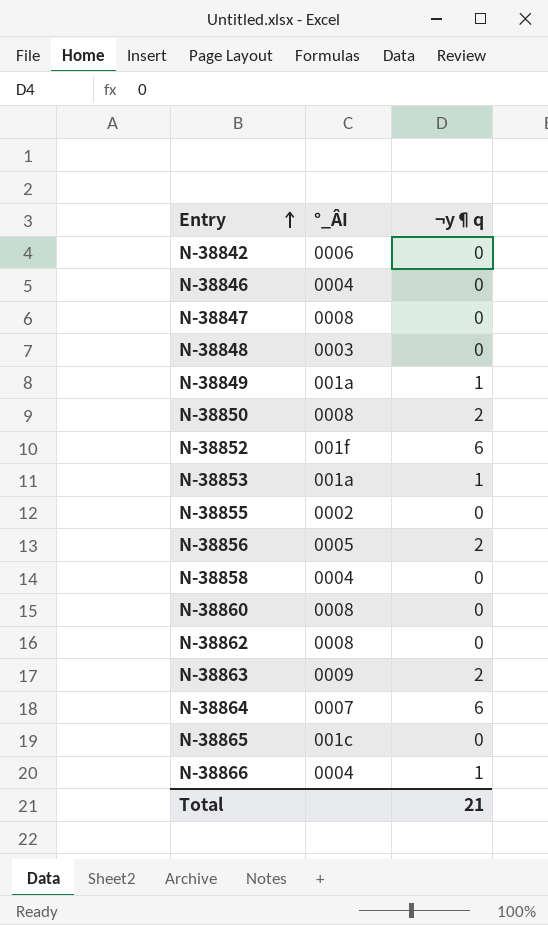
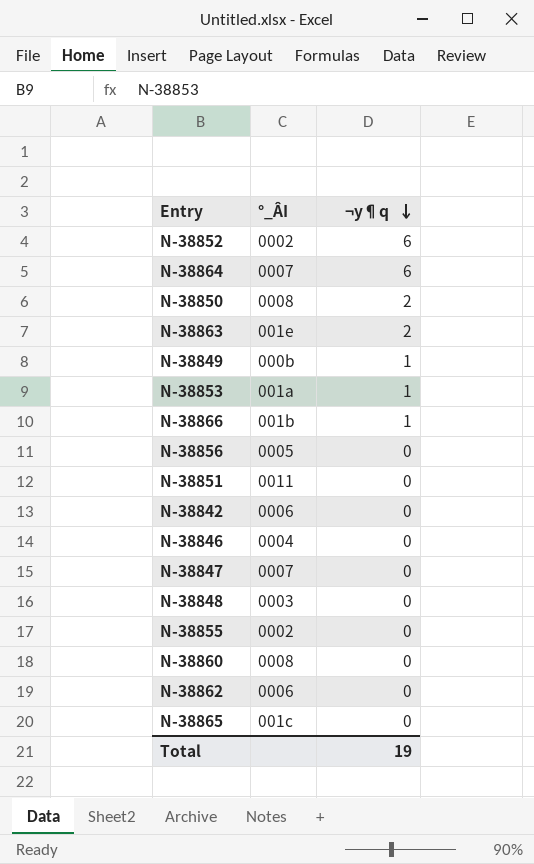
row order: Entry ascending -> ¬y¶q descending
row N-38858: 0004 | 0 -> none
N-38852 | °_ÂI: 001f -> 0002
N-38863 | °_ÂI: 0009 -> 001e
N-38849 | °_ÂI: 001a -> 000b
N-38866 | °_ÂI: 0004 -> 001b
N-38856 | ¬y¶q: 2 -> 0
row N-38851: none -> 0011 | 0
N-38847 | °_ÂI: 0008 -> 0007
N-38862 | °_ÂI: 0008 -> 0006
Total | ¬y¶q: 21 -> 19

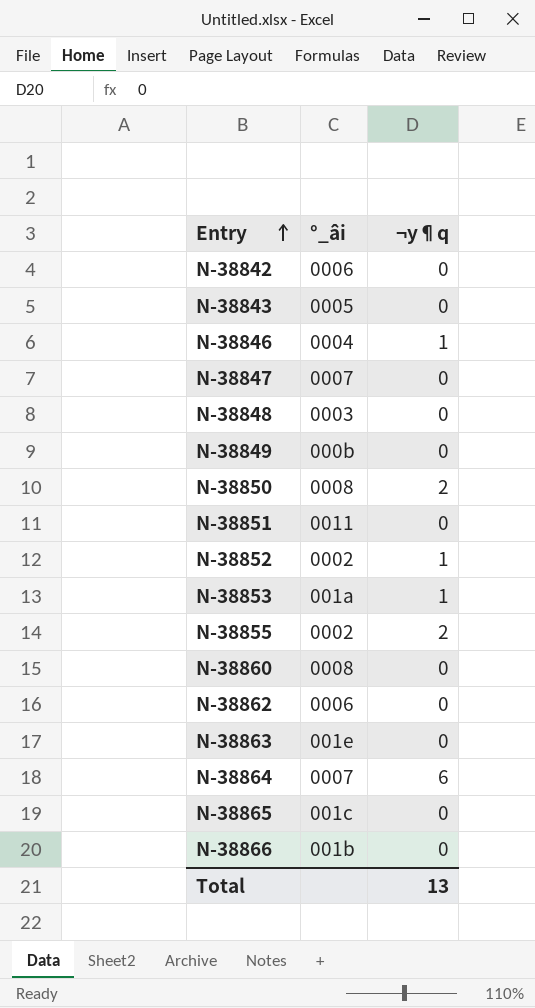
row order: ¬y¶q descending -> Entry ascending
column name: °_ÂI -> °_âi
row N-38856: 0005 | 0 -> none
row N-38843: none -> 0005 | 0
N-38846 | ¬y¶q: 0 -> 1
N-38849 | ¬y¶q: 1 -> 0
N-38852 | ¬y¶q: 6 -> 1
N-38855 | ¬y¶q: 0 -> 2
N-38863 | ¬y¶q: 2 -> 0
N-38866 | ¬y¶q: 1 -> 0
Total | ¬y¶q: 19 -> 13

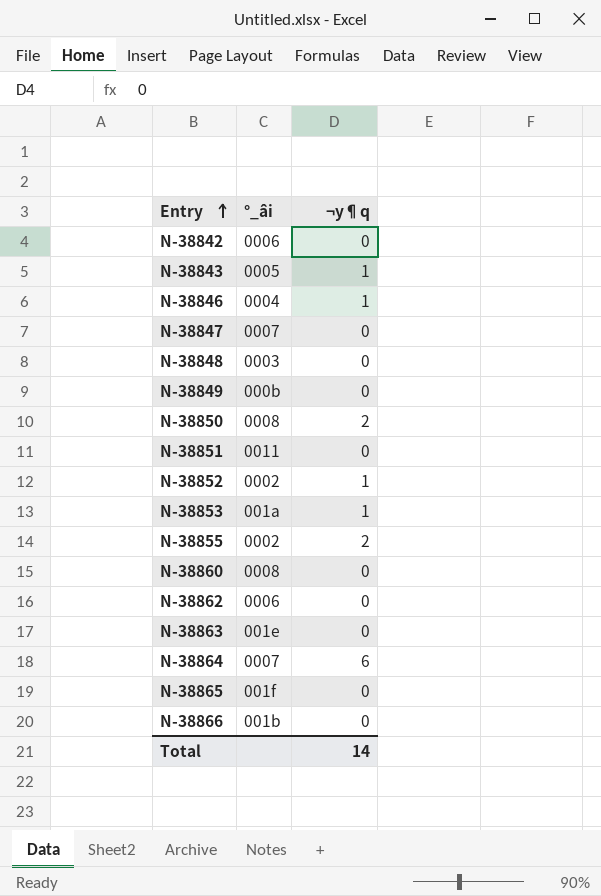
N-38843 | ¬y¶q: 0 -> 1
N-38865 | °_âi: 001c -> 001f
Total | ¬y¶q: 13 -> 14

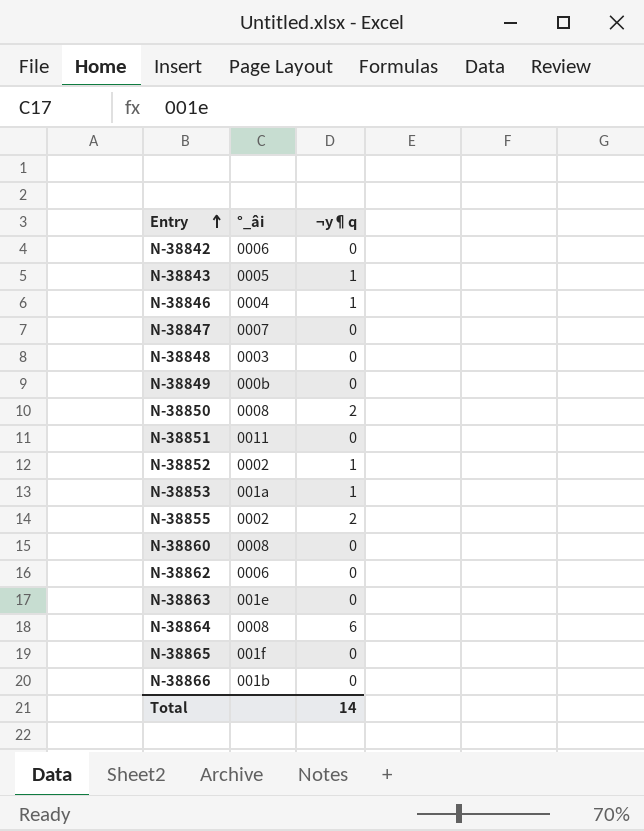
N-38864 | °_âi: 0007 -> 0008

